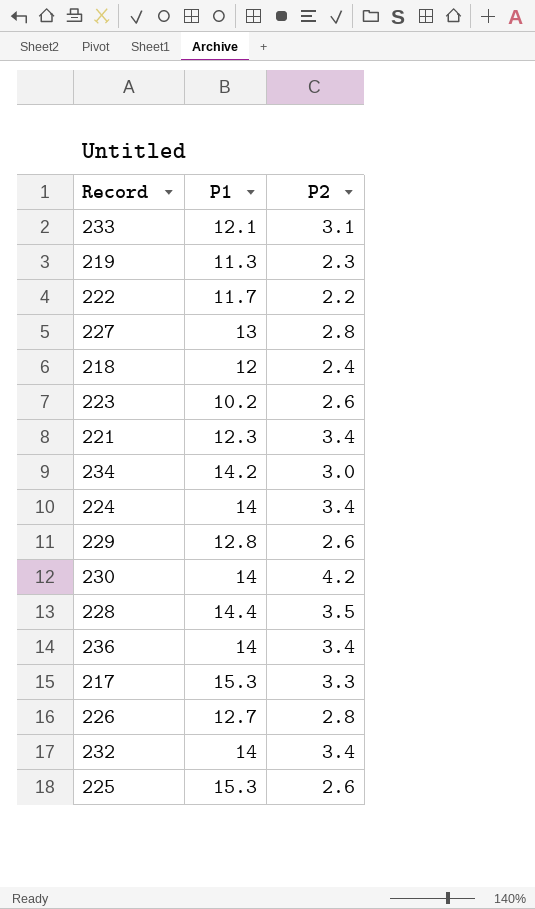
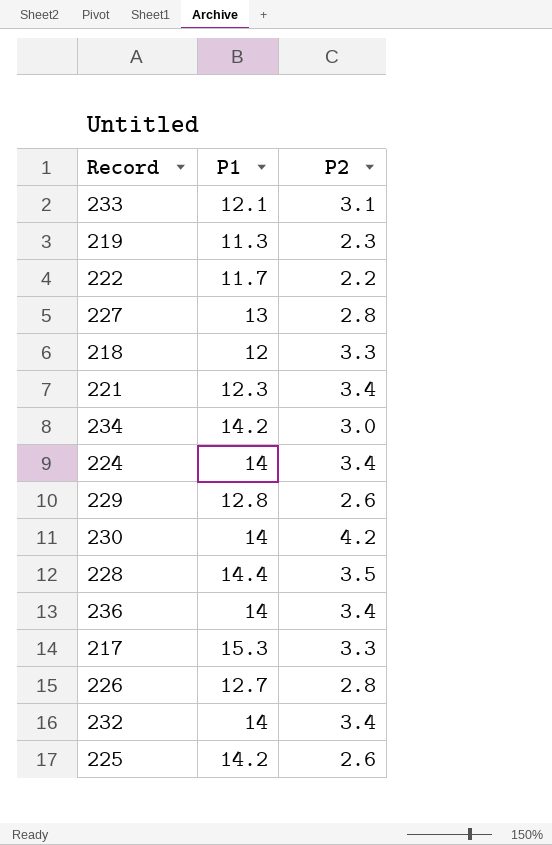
row 223: 10.2 | 2.6 -> none
218 | P2: 2.4 -> 3.3
225 | P1: 15.3 -> 14.2

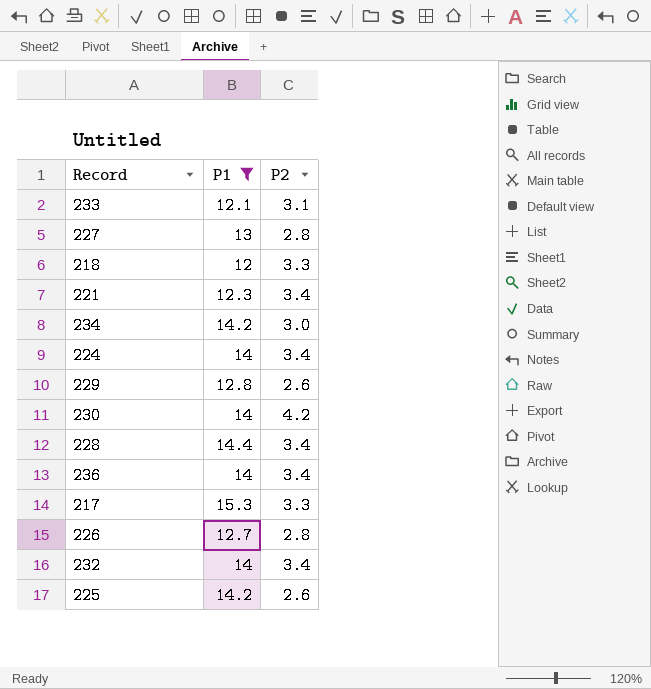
filter: none -> P1 >= 12
228 | P2: 3.5 -> 3.4

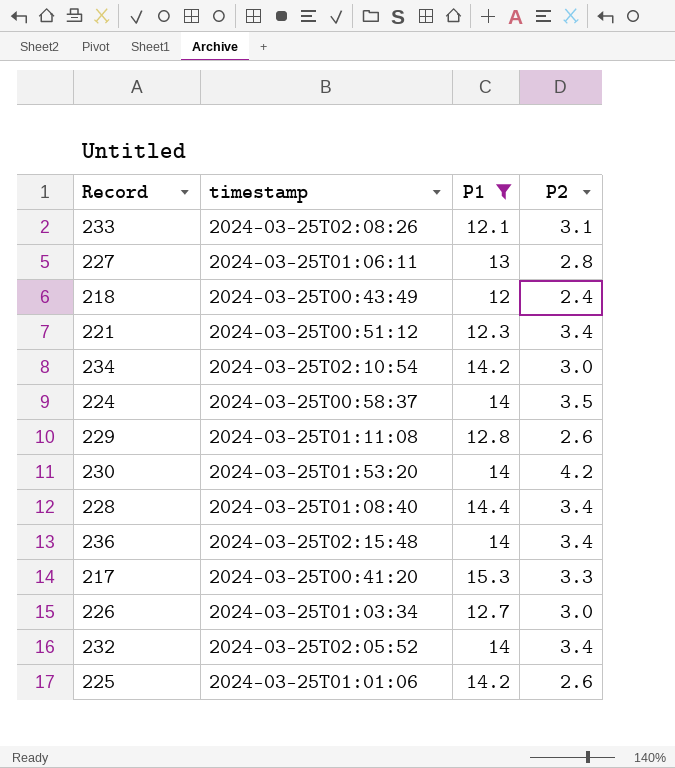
column timestamp | position: none -> 2
218 | P2: 3.3 -> 2.4
224 | P2: 3.4 -> 3.5
226 | P2: 2.8 -> 3.0

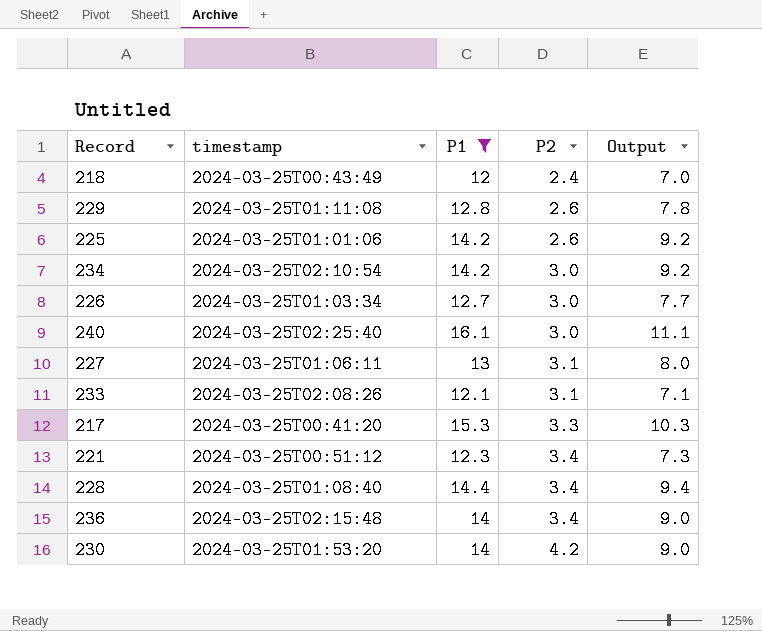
row order: none -> P2 ascending
column Output | formula: none -> [P1] - 5
row 224: 2024-03-25T00:58:37 | 14 | 3.5 -> none
row 232: 2024-03-25T02:05:52 | 14 | 3.4 -> none
row 240: none -> 2024-03-25T02:25:40 | 16.1 | 3.0 | 11.1
227 | P2: 2.8 -> 3.1

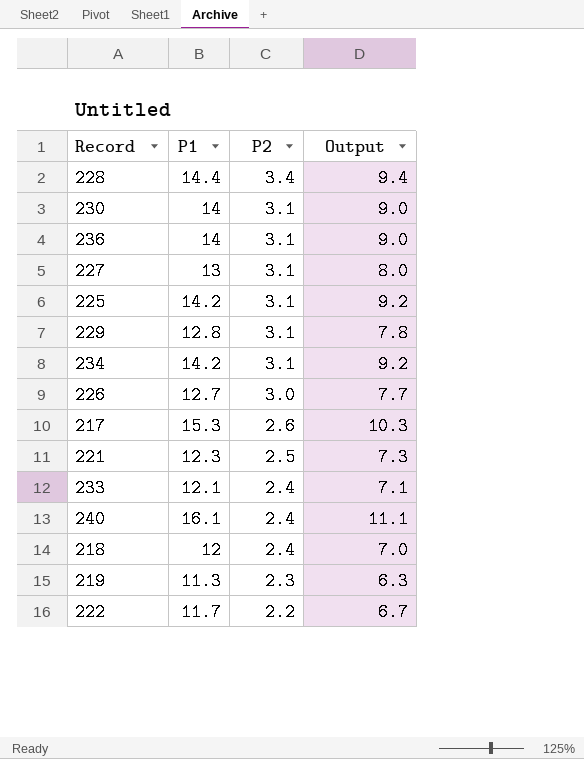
filter: P1 >= 12 -> none
row order: P2 ascending -> P2 descending
column timestamp | position: 2 -> none
230 | P2: 4.2 -> 3.1
236 | P2: 3.4 -> 3.1
225 | P2: 2.6 -> 3.1
229 | P2: 2.6 -> 3.1
234 | P2: 3.0 -> 3.1
217 | P2: 3.3 -> 2.6
221 | P2: 3.4 -> 2.5
233 | P2: 3.1 -> 2.4
240 | P2: 3.0 -> 2.4

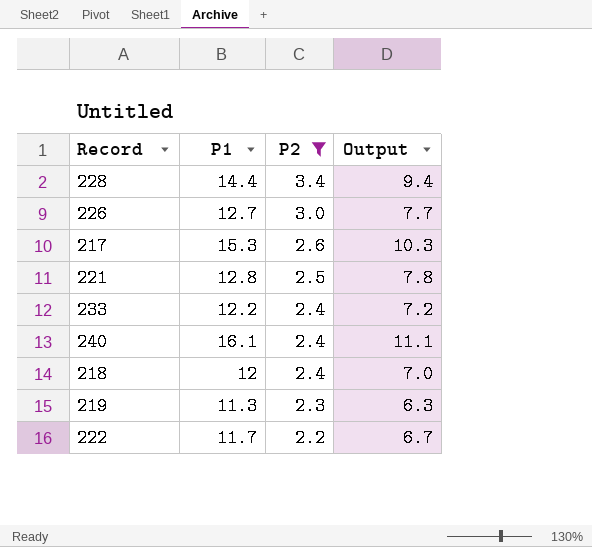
filter: none -> P2 != 3.1
221 | P1: 12.3 -> 12.8
221 | Output: 7.3 -> 7.8
233 | P1: 12.1 -> 12.2
233 | Output: 7.1 -> 7.2

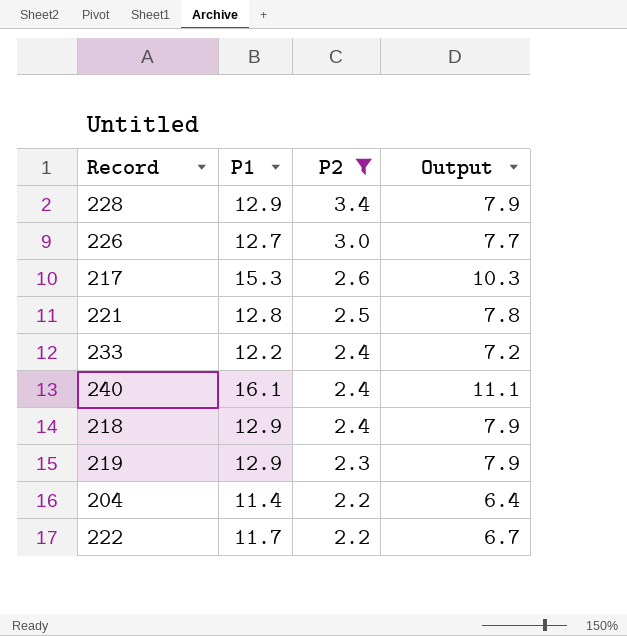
228 | P1: 14.4 -> 12.9
228 | Output: 9.4 -> 7.9
218 | P1: 12 -> 12.9
218 | Output: 7.0 -> 7.9
219 | P1: 11.3 -> 12.9
219 | Output: 6.3 -> 7.9
row 204: none -> 11.4 | 2.2 | 6.4

